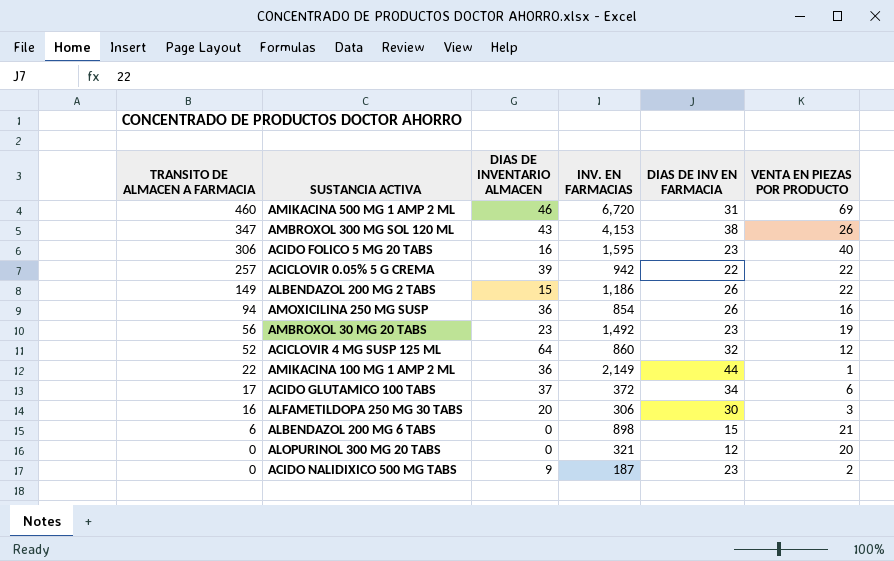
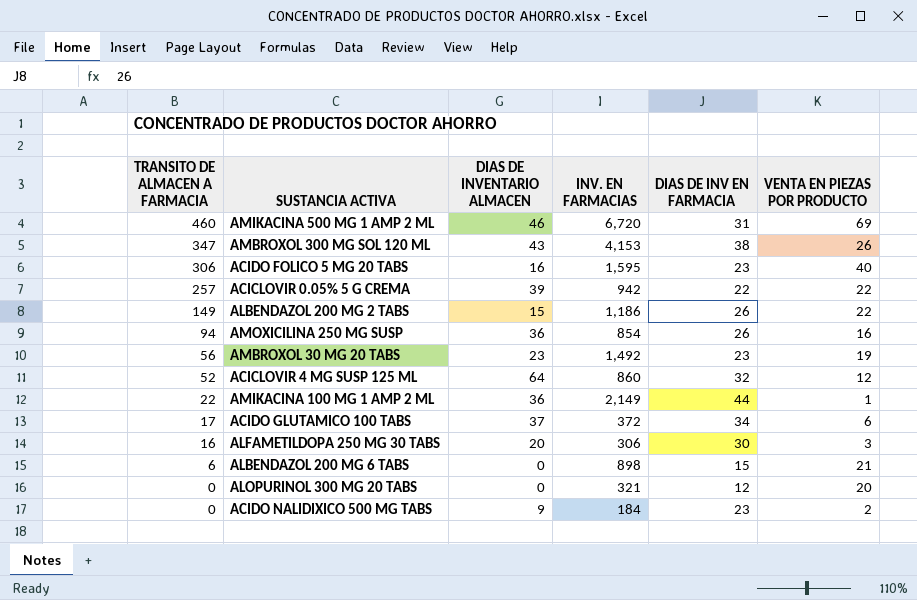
ACIDO NALIDIXICO 500 MG TABS | INV. EN FARMACIAS: 187 -> 184

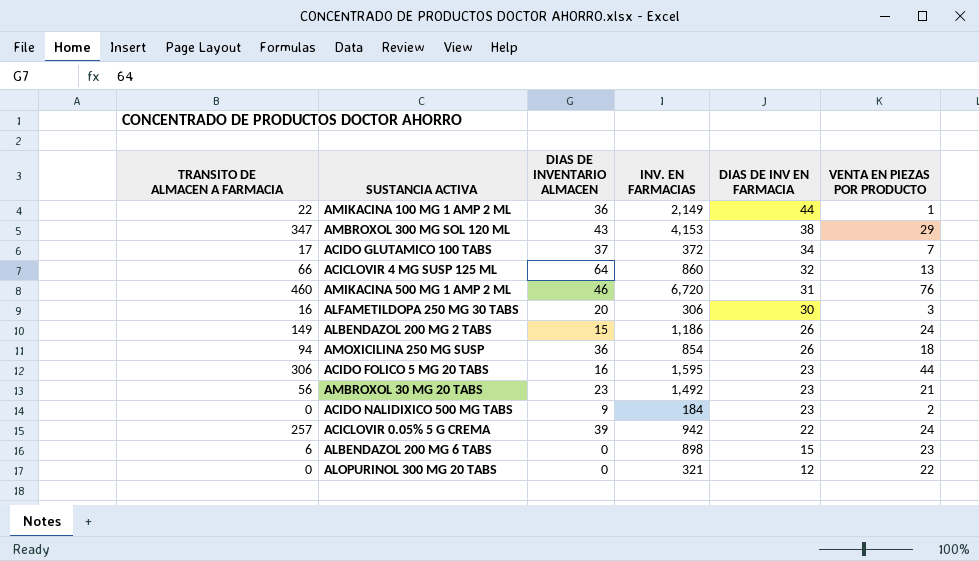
row order: TRANSITO DE ALMACEN A FARMACIA descending -> DIAS DE INV EN FARMACIA descending
AMBROXOL 300 MG SOL 120 ML | VENTA EN PIEZAS POR PRODUCTO: 26 -> 29
ACIDO GLUTAMICO 100 TABS | VENTA EN PIEZAS POR PRODUCTO: 6 -> 7
ACICLOVIR 4 MG SUSP 125 ML | TRANSITO DE ALMACEN A FARMACIA: 52 -> 66
ACICLOVIR 4 MG SUSP 125 ML | VENTA EN PIEZAS POR PRODUCTO: 12 -> 13
AMIKACINA 500 MG 1 AMP 2 ML | VENTA EN PIEZAS POR PRODUCTO: 69 -> 76
ALBENDAZOL 200 MG 2 TABS | VENTA EN PIEZAS POR PRODUCTO: 22 -> 24
AMOXICILINA 250 MG SUSP | VENTA EN PIEZAS POR PRODUCTO: 16 -> 18
ACIDO FOLICO 5 MG 20 TABS | VENTA EN PIEZAS POR PRODUCTO: 40 -> 44
AMBROXOL 30 MG 20 TABS | VENTA EN PIEZAS POR PRODUCTO: 19 -> 21
ACICLOVIR 0.05% 5 G CREMA | VENTA EN PIEZAS POR PRODUCTO: 22 -> 24
ALBENDAZOL 200 MG 6 TABS | VENTA EN PIEZAS POR PRODUCTO: 21 -> 23
ALOPURINOL 300 MG 20 TABS | VENTA EN PIEZAS POR PRODUCTO: 20 -> 22

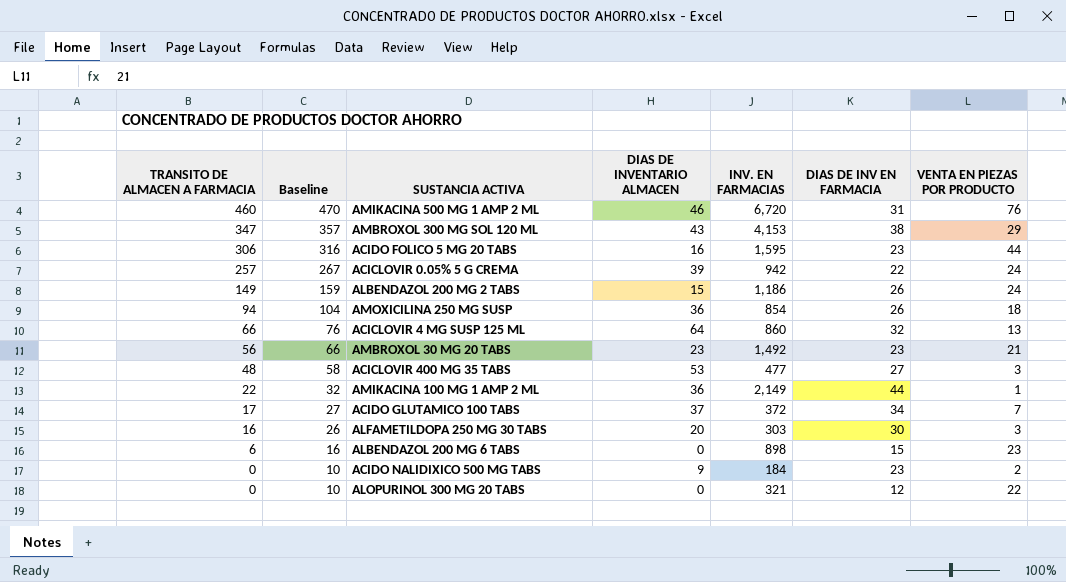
row order: DIAS DE INV EN FARMACIA descending -> TRANSITO DE ALMACEN A FARMACIA descending
column Baseline | formula: none -> [TRANSITO DE ALMACEN A FARMACIA] + 10
row ACICLOVIR 400 MG 35 TABS: none -> 48 | 58 | 53 | 477 | 27 | 3
ALFAMETILDOPA 250 MG 30 TABS | INV. EN FARMACIAS: 306 -> 303

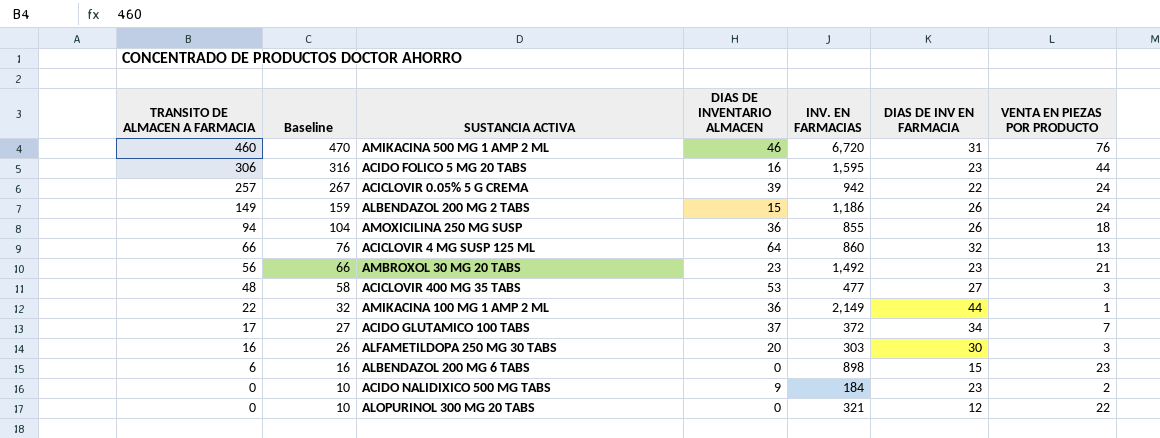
row AMBROXOL 300 MG SOL 120 ML: 347 | 357 | 43 | 4,153 | 38 | 29 -> none
AMOXICILINA 250 MG SUSP | INV. EN FARMACIAS: 854 -> 855

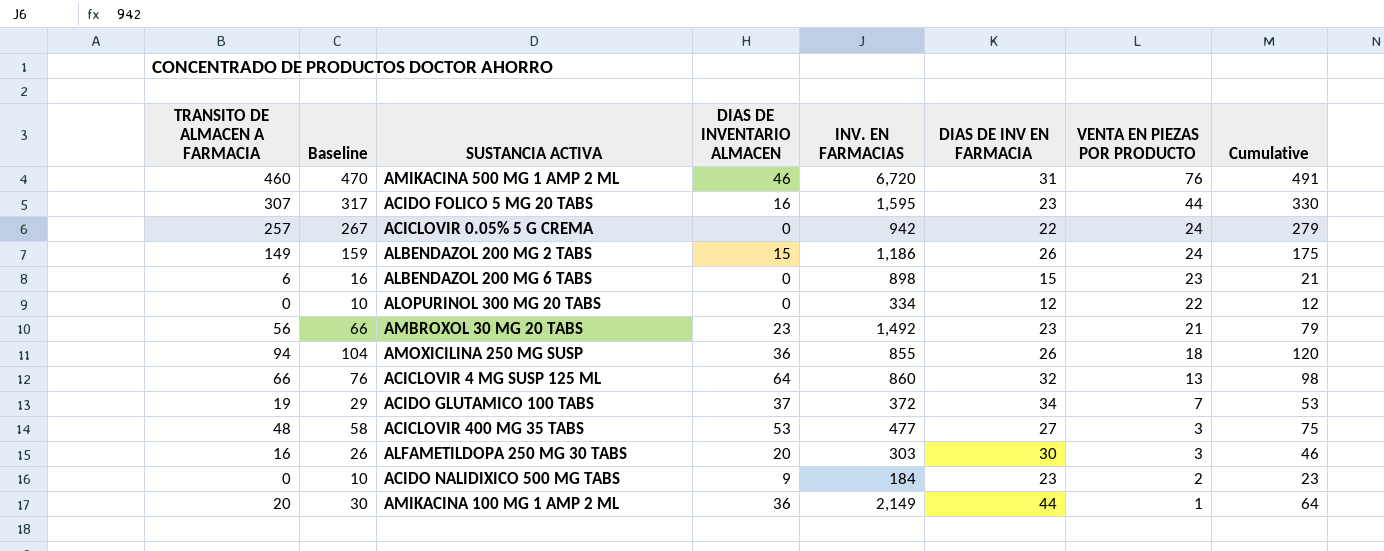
row order: TRANSITO DE ALMACEN A FARMACIA descending -> VENTA EN PIEZAS POR PRODUCTO descending
column Cumulative | formula: none -> [TRANSITO DE ALMACEN A FARMACIA] + [DIAS DE INV EN FARMACIA]
ACIDO FOLICO 5 MG 20 TABS | TRANSITO DE ALMACEN A FARMACIA: 306 -> 307
ACIDO FOLICO 5 MG 20 TABS | Baseline: 316 -> 317
ACICLOVIR 0.05% 5 G CREMA | DIAS DE INVENTARIO ALMACEN: 39 -> 0
ALOPURINOL 300 MG 20 TABS | INV. EN FARMACIAS: 321 -> 334
ACIDO GLUTAMICO 100 TABS | TRANSITO DE ALMACEN A FARMACIA: 17 -> 19
ACIDO GLUTAMICO 100 TABS | Baseline: 27 -> 29
AMIKACINA 100 MG 1 AMP 2 ML | TRANSITO DE ALMACEN A FARMACIA: 22 -> 20
AMIKACINA 100 MG 1 AMP 2 ML | Baseline: 32 -> 30

